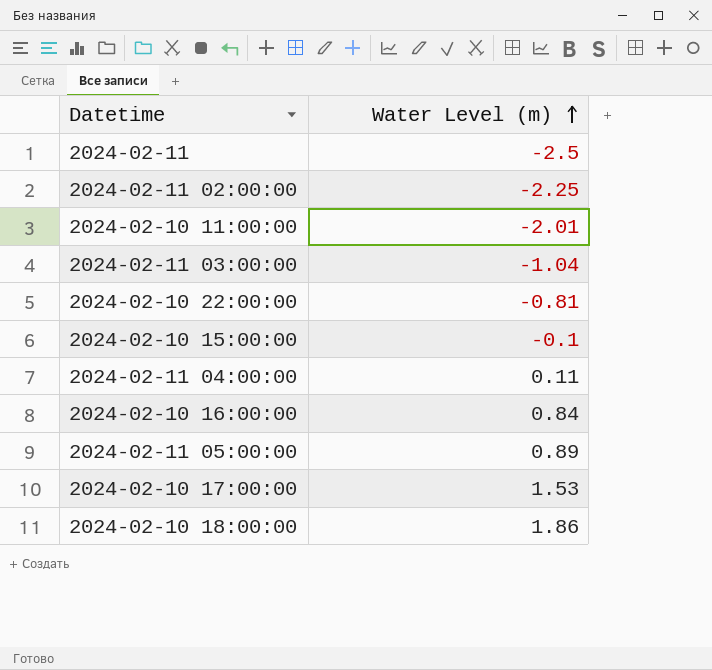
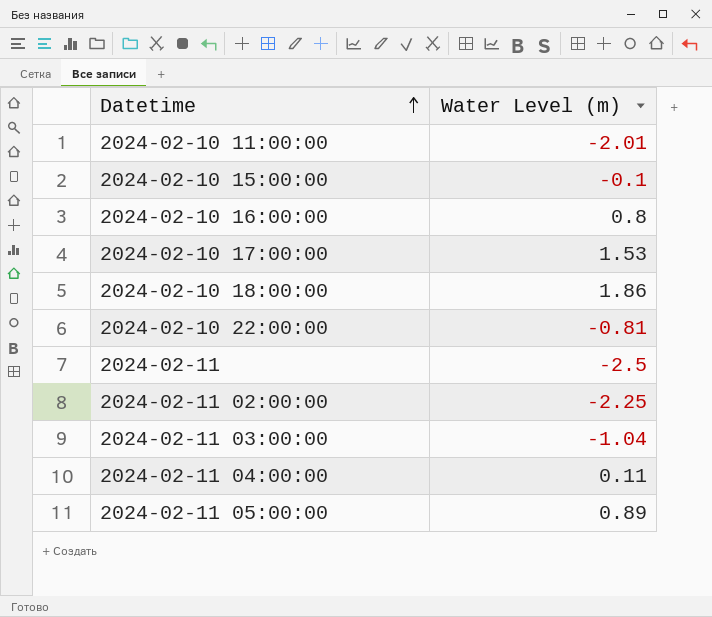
row order: Water Level (m) ascending -> Datetime ascending
2024-02-10 16:00:00 | Water Level (m): 0.84 -> 0.8

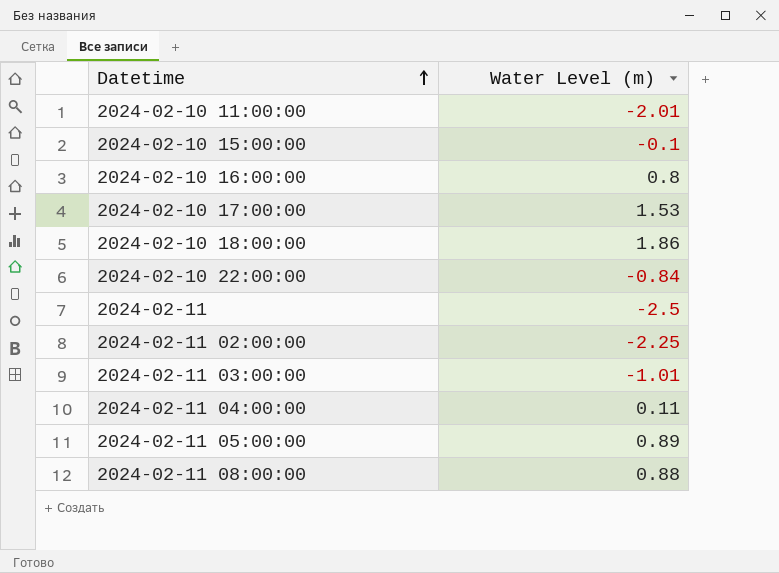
2024-02-10 22:00:00 | Water Level (m): -0.81 -> -0.84
2024-02-11 03:00:00 | Water Level (m): -1.04 -> -1.01
row 2024-02-11 08:00:00: none -> 0.88

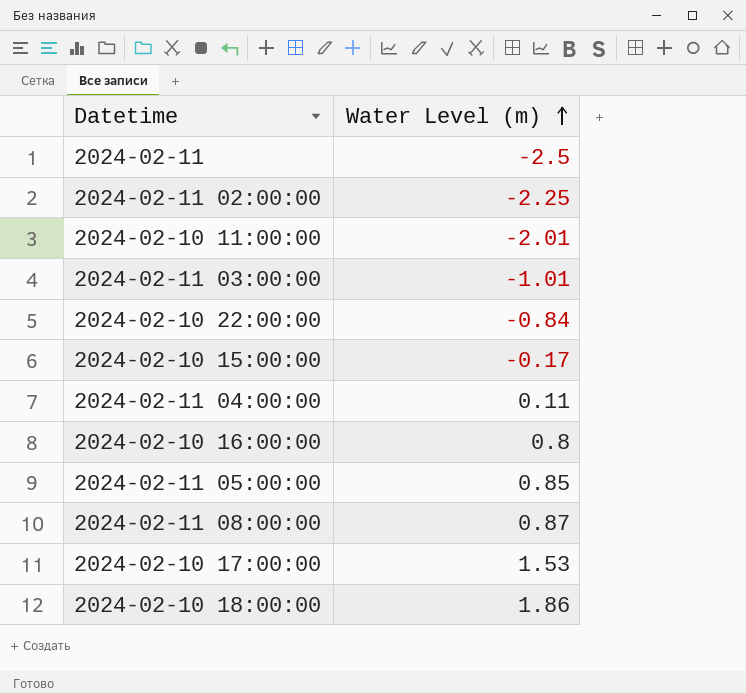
row order: Datetime ascending -> Water Level (m) ascending
2024-02-10 15:00:00 | Water Level (m): -0.1 -> -0.17
2024-02-11 05:00:00 | Water Level (m): 0.89 -> 0.85
2024-02-11 08:00:00 | Water Level (m): 0.88 -> 0.87

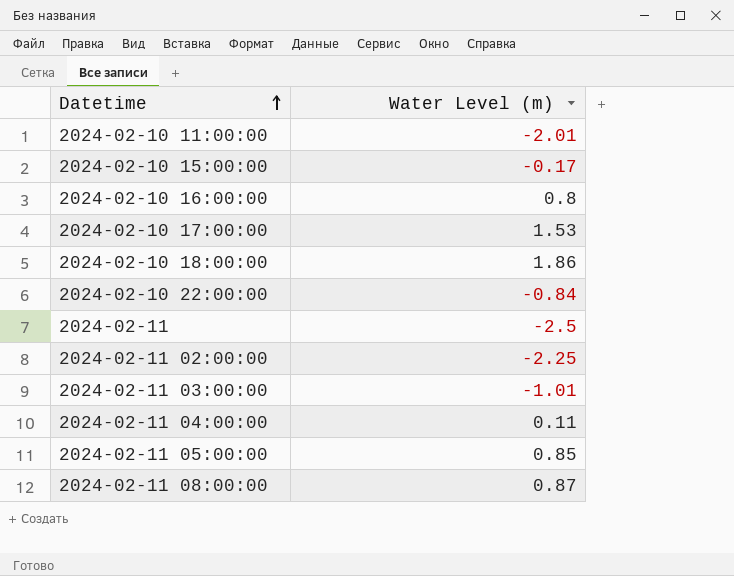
row order: Water Level (m) ascending -> Datetime ascending

